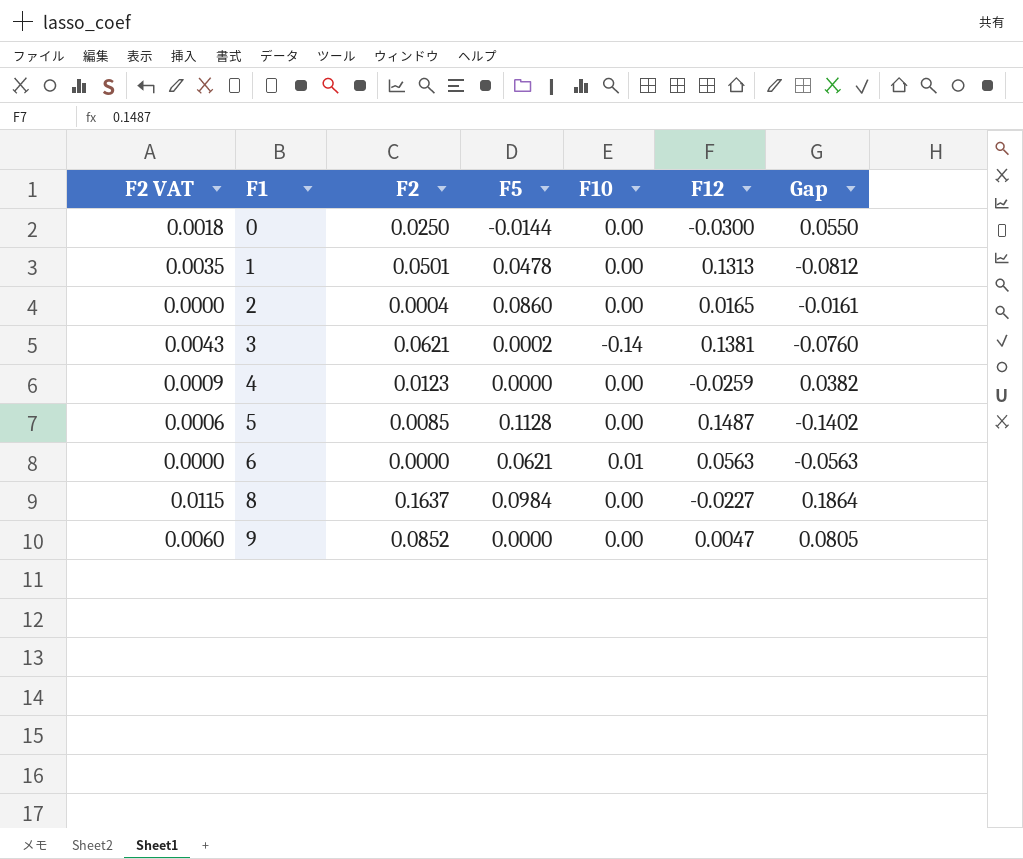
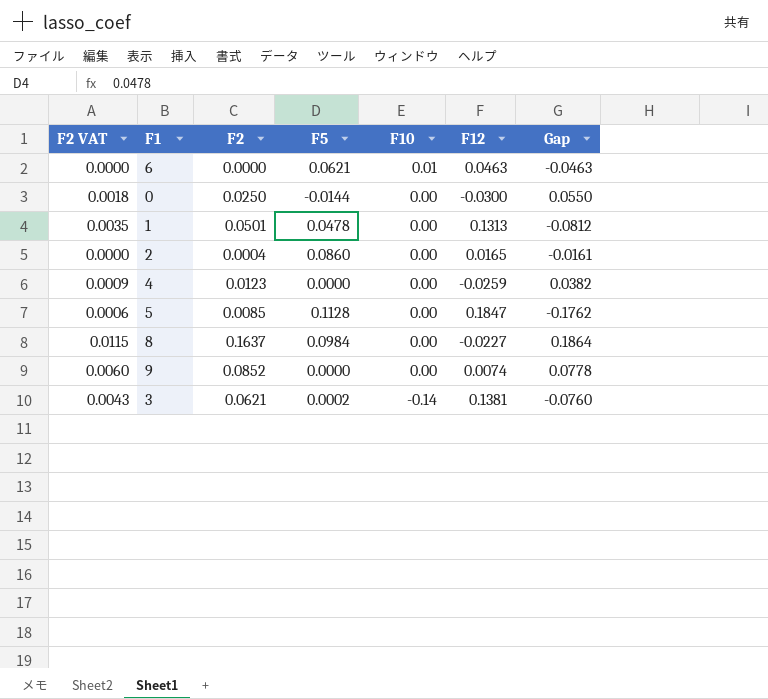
row order: F1 ascending -> F10 descending
6 | F12: 0.0563 -> 0.0463
6 | Gap: -0.0563 -> -0.0463
5 | F12: 0.1487 -> 0.1847
5 | Gap: -0.1402 -> -0.1762
9 | F12: 0.0047 -> 0.0074
9 | Gap: 0.0805 -> 0.0778

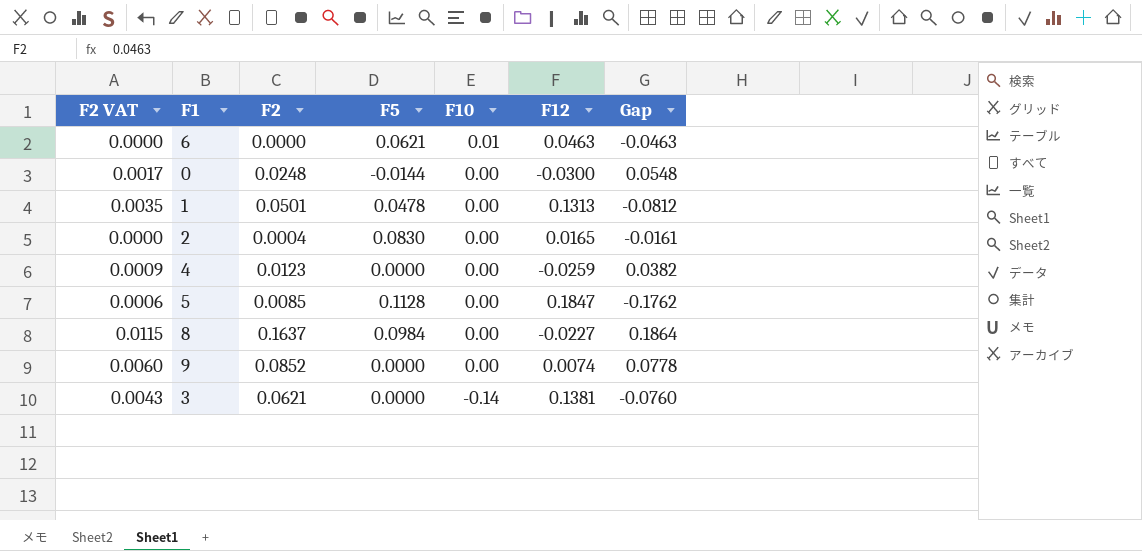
0 | F2 VAT: 0.0018 -> 0.0017
0 | F2: 0.0250 -> 0.0248
0 | Gap: 0.0550 -> 0.0548
2 | F5: 0.0860 -> 0.0830
3 | F5: 0.0002 -> 0.0000

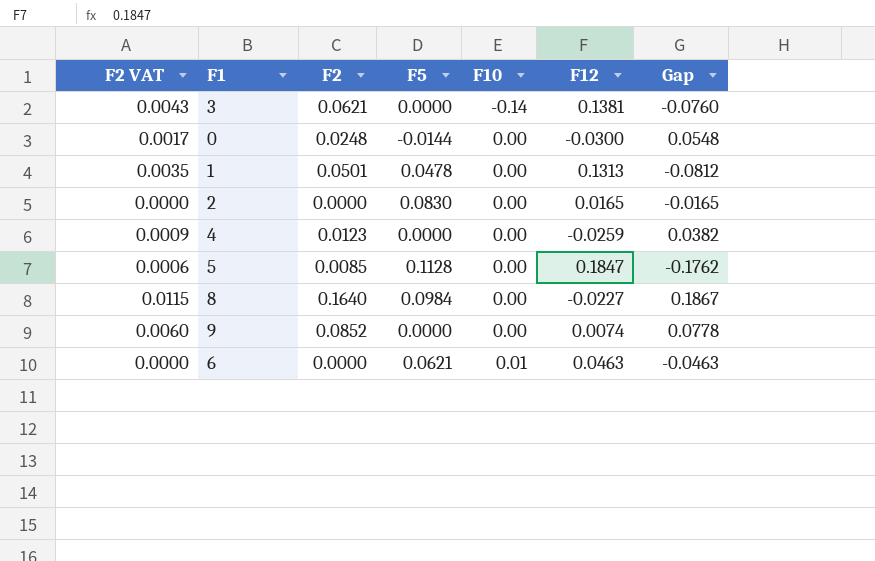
row order: F10 descending -> F10 ascending
2 | F2: 0.0004 -> 0.0000
2 | Gap: -0.0161 -> -0.0165
8 | F2: 0.1637 -> 0.1640
8 | Gap: 0.1864 -> 0.1867

